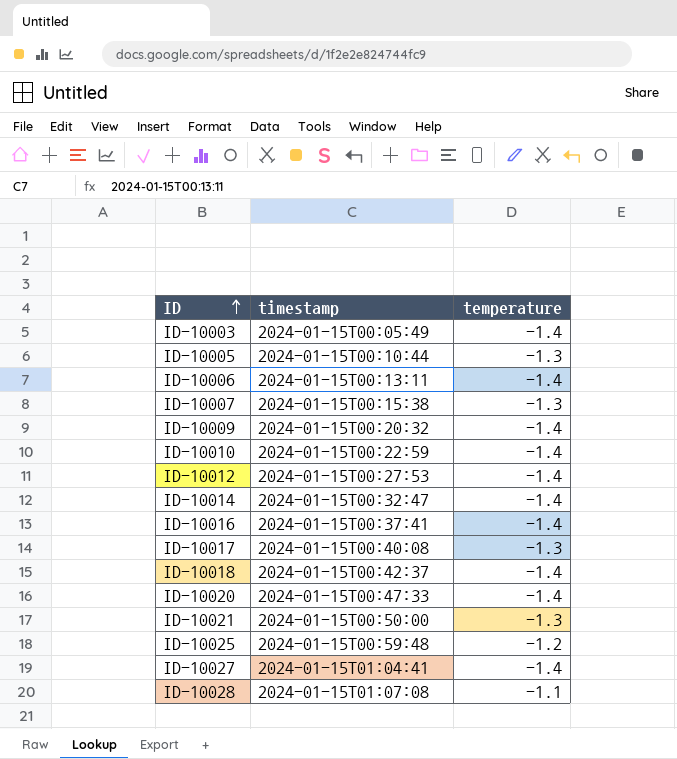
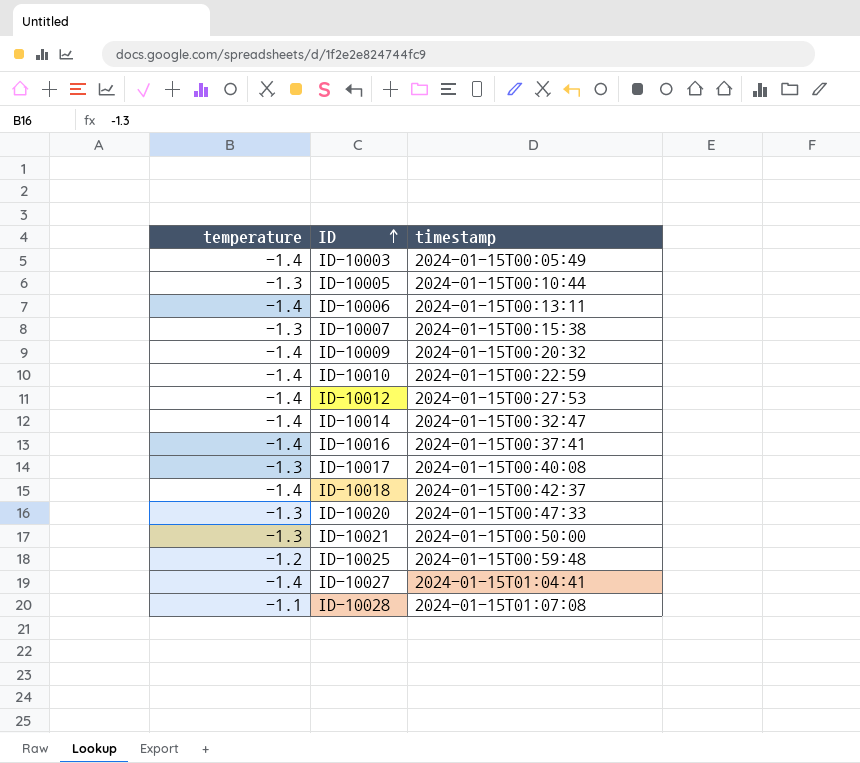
column temperature | position: 3 -> 1
ID-10020 | temperature: -1.4 -> -1.3

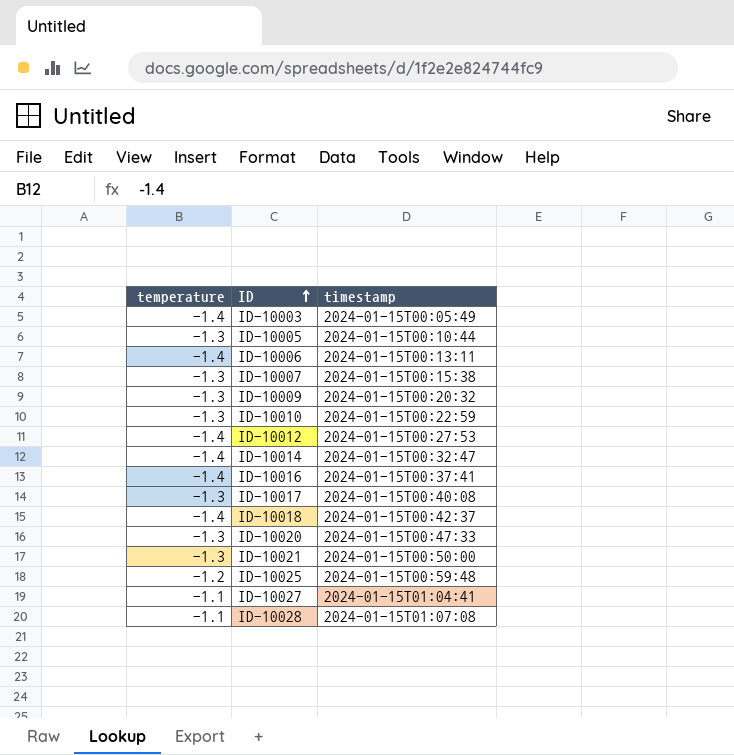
ID-10009 | temperature: -1.4 -> -1.3
ID-10010 | temperature: -1.4 -> -1.3
ID-10027 | temperature: -1.4 -> -1.1

